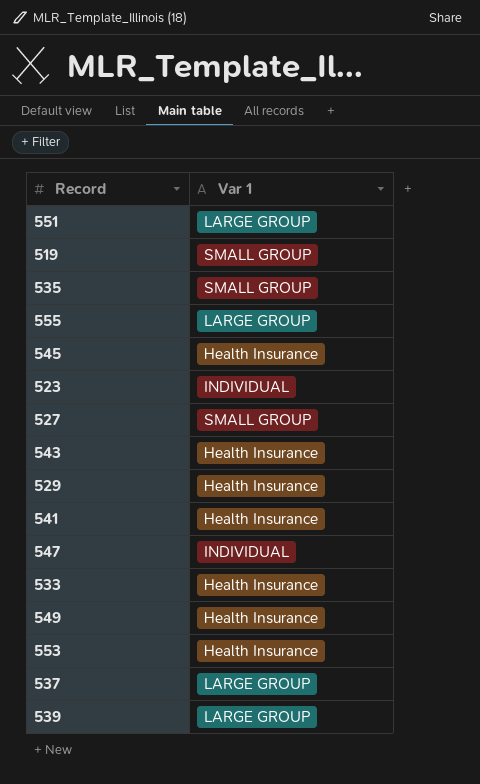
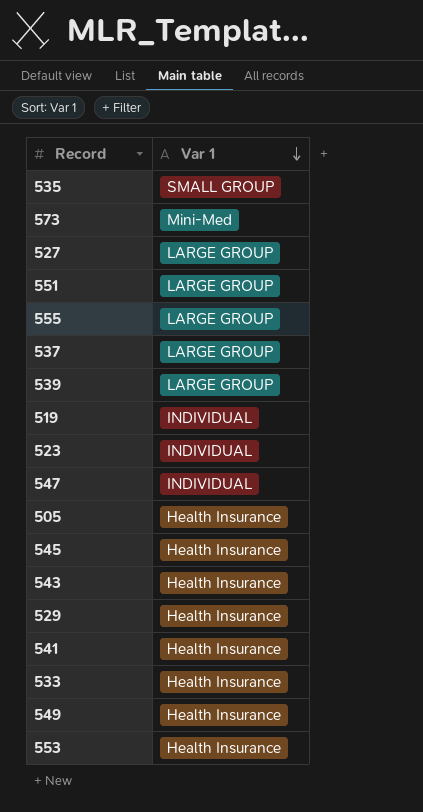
row order: none -> Var 1 descending
row 573: none -> Mini-Med
527 | Var 1: SMALL GROUP -> LARGE GROUP
519 | Var 1: SMALL GROUP -> INDIVIDUAL
row 505: none -> Health Insurance

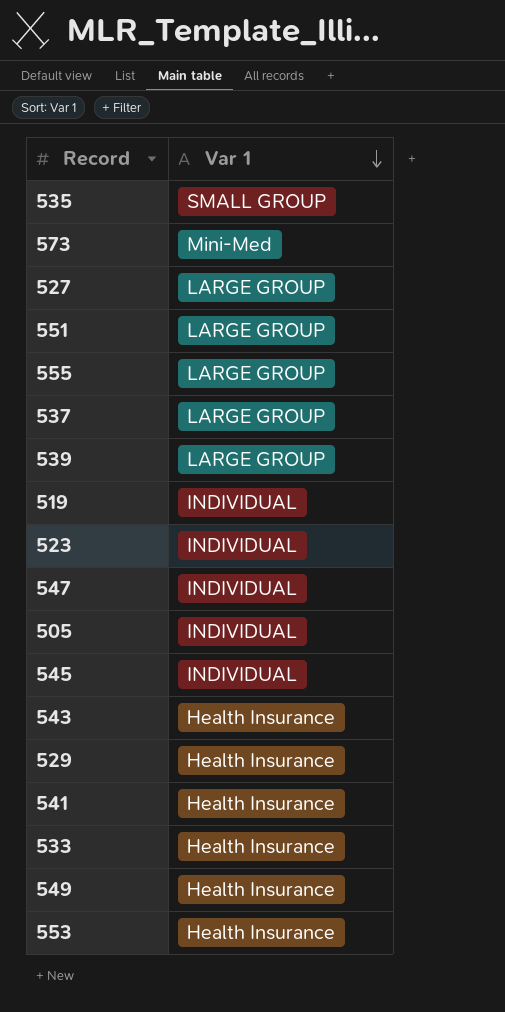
505 | Var 1: Health Insurance -> INDIVIDUAL
545 | Var 1: Health Insurance -> INDIVIDUAL

